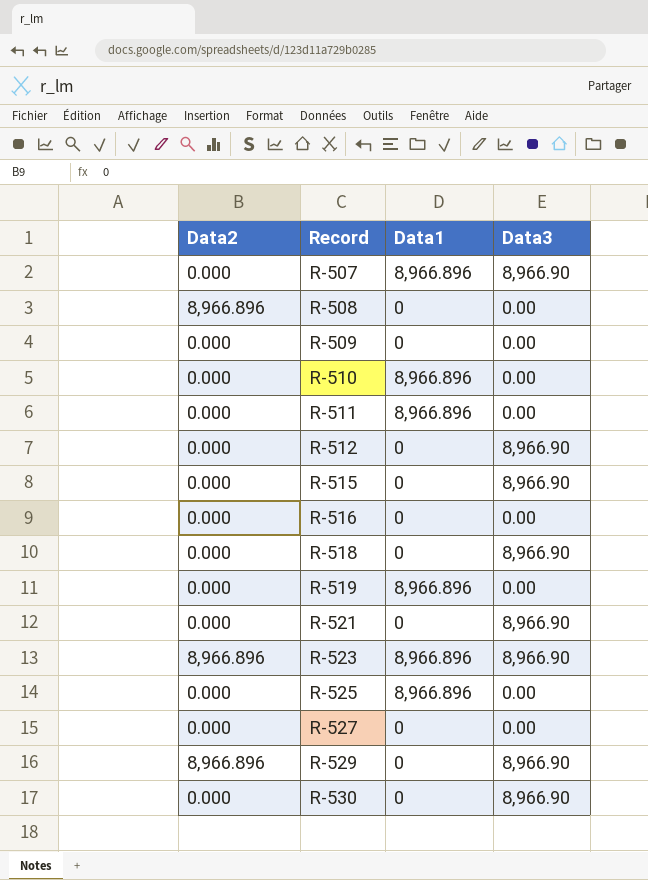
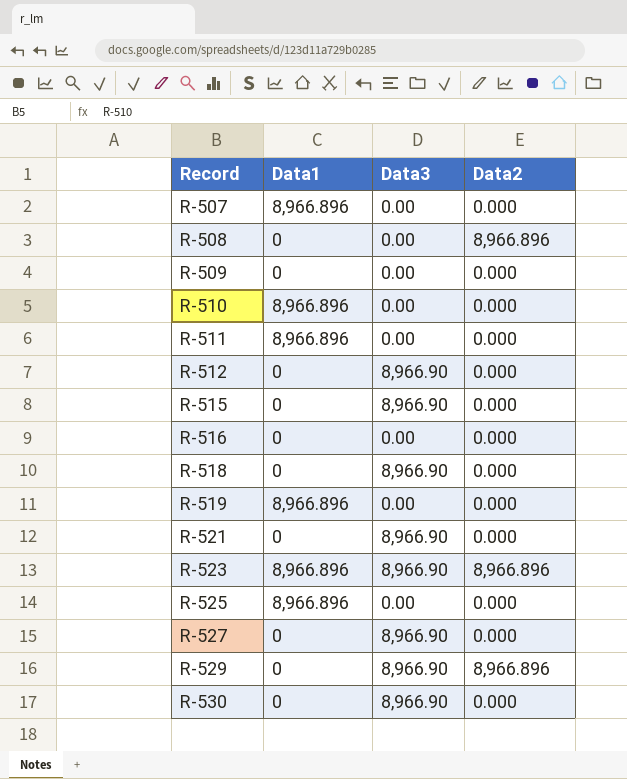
column Data2 | position: 1 -> 4
R-507 | Data3: 8,966.90 -> 0.00
R-527 | Data3: 0.00 -> 8,966.90

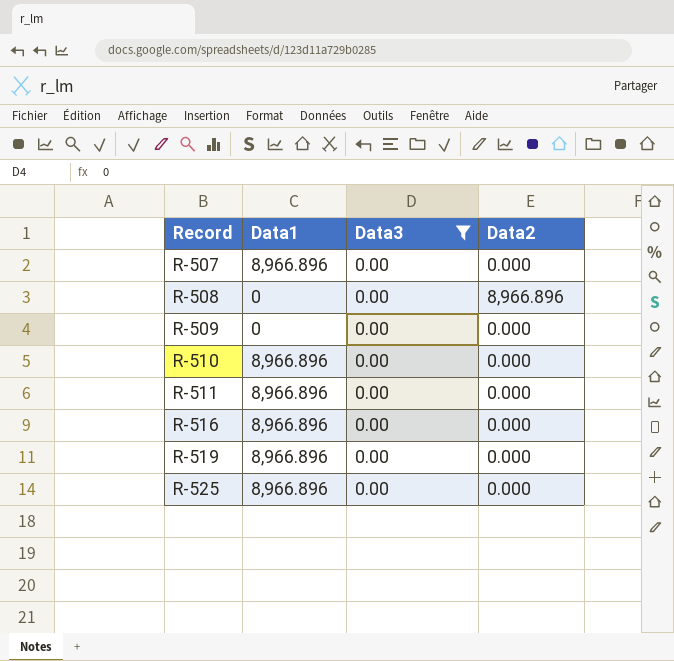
filter: none -> Data3 = 0.00
R-516 | Data1: 0 -> 8,966.896

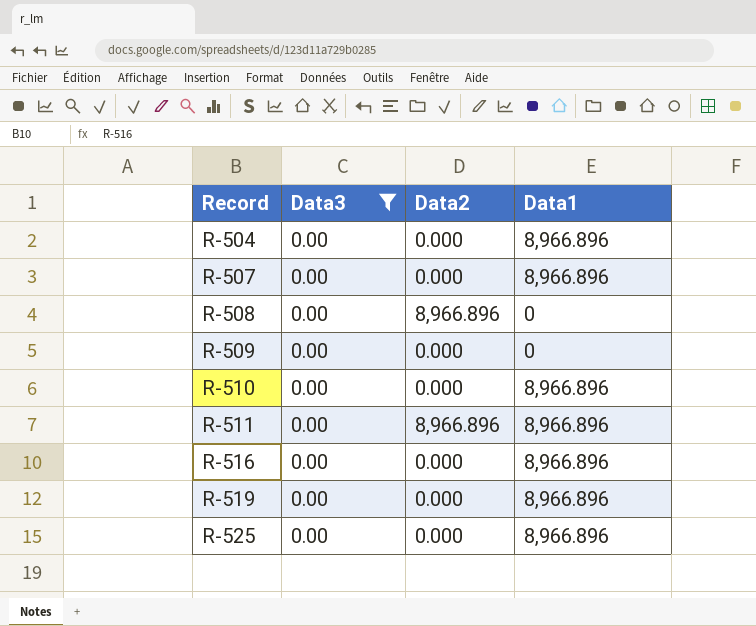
column Data1 | position: 2 -> 4
row R-504: none -> 0.00 | 0.000 | 8,966.896
R-511 | Data2: 0.000 -> 8,966.896

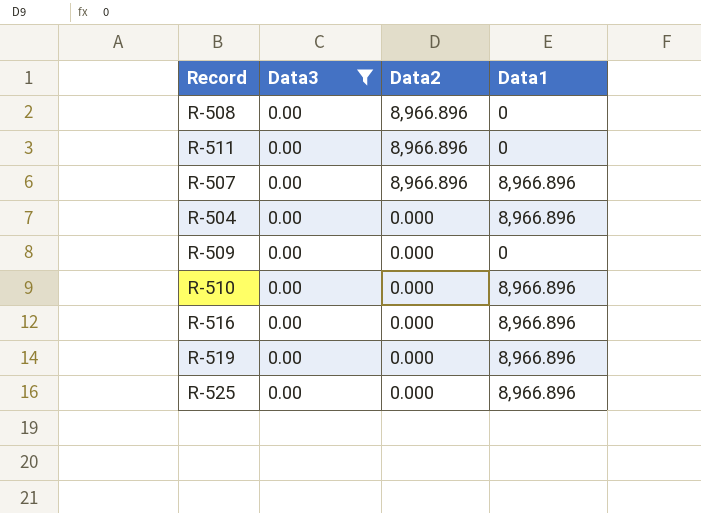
row order: Record ascending -> Data2 descending
R-511 | Data1: 8,966.896 -> 0
R-507 | Data2: 0.000 -> 8,966.896

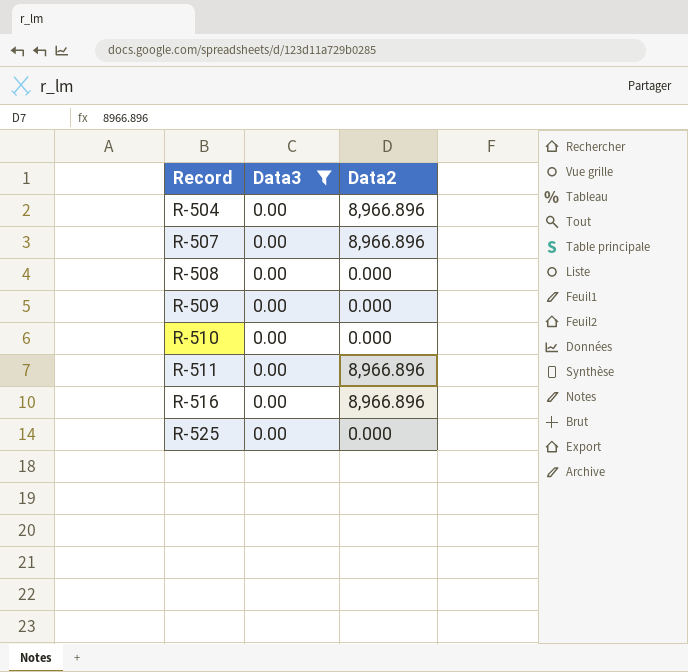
row order: Data2 descending -> Record ascending
column Data1 | position: 4 -> none
row R-519: 0.00 | 0.000 | 8,966.896 -> none
R-504 | Data2: 0.000 -> 8,966.896
R-508 | Data2: 8,966.896 -> 0.000
R-516 | Data2: 0.000 -> 8,966.896

